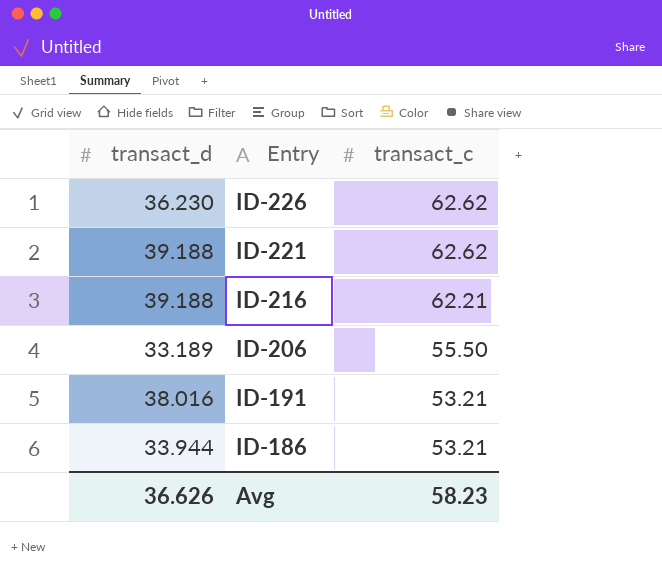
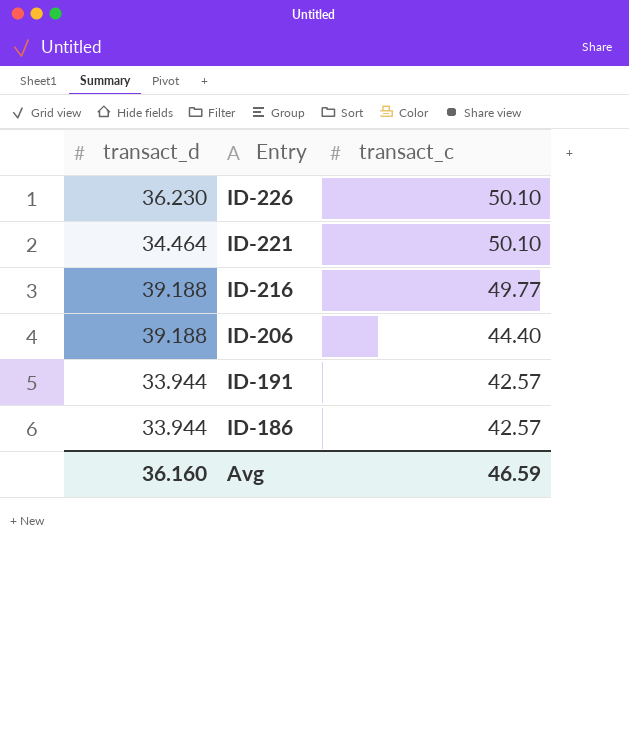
ID-226 | transact_c: 62.62 -> 50.10
ID-221 | transact_d: 39.188 -> 34.464
ID-221 | transact_c: 62.62 -> 50.10
ID-216 | transact_c: 62.21 -> 49.77
ID-206 | transact_d: 33.189 -> 39.188
ID-206 | transact_c: 55.50 -> 44.40
ID-191 | transact_d: 38.016 -> 33.944
ID-191 | transact_c: 53.21 -> 42.57
ID-186 | transact_c: 53.21 -> 42.57
Avg | transact_d: 36.626 -> 36.160
Avg | transact_c: 58.23 -> 46.59

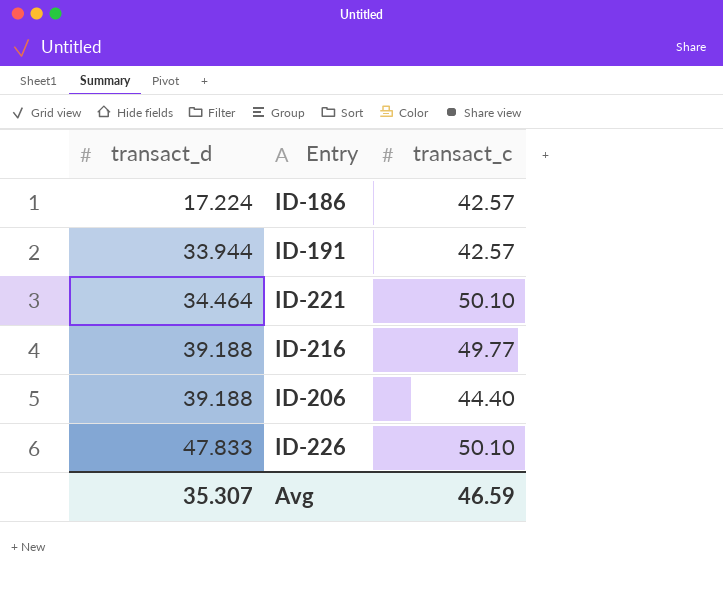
row order: Entry descending -> transact_d ascending
ID-186 | transact_d: 33.944 -> 17.224
ID-226 | transact_d: 36.230 -> 47.833
Avg | transact_d: 36.160 -> 35.307

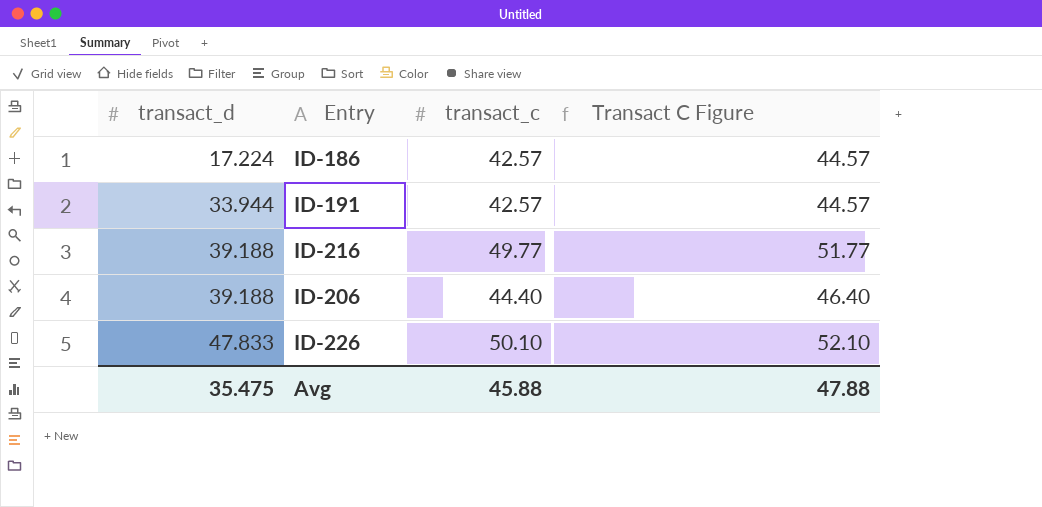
column Transact C Figure | formula: none -> [transact_c] + 2
row ID-221: 34.464 | 50.10 -> none
Avg | transact_d: 35.307 -> 35.475
Avg | transact_c: 46.59 -> 45.88

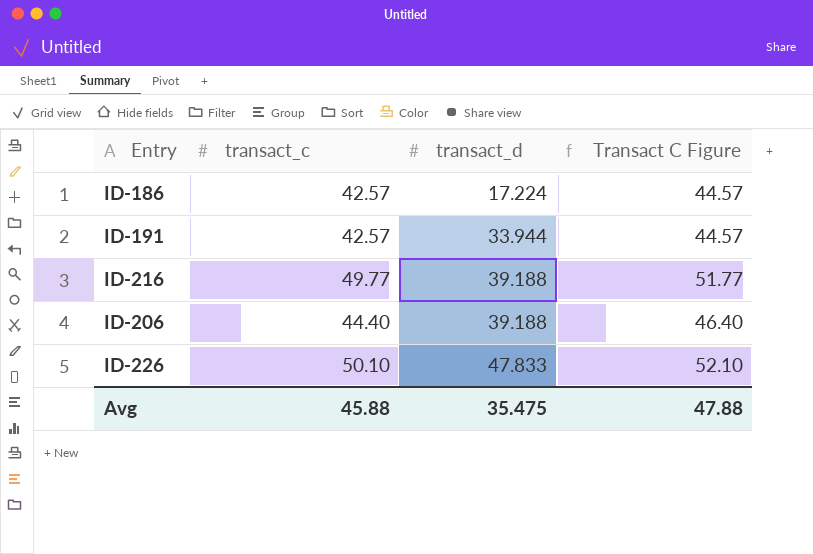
column transact_d | position: 1 -> 3

